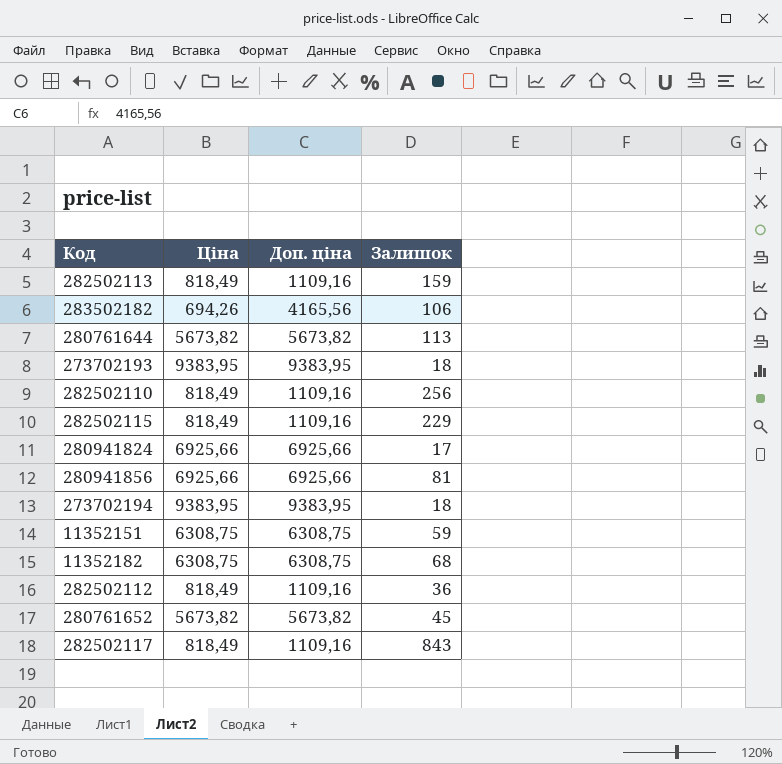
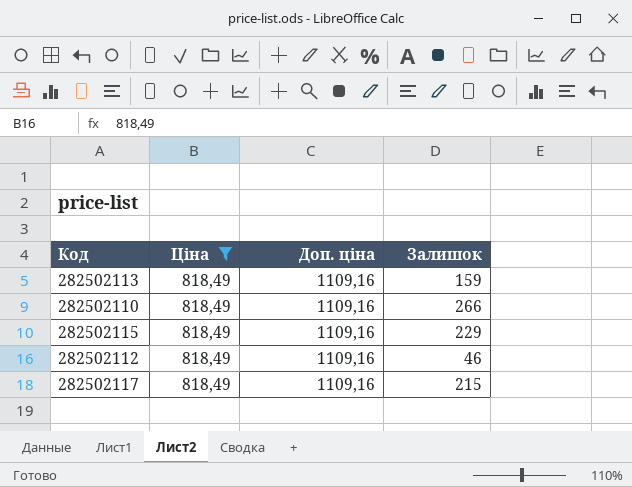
filter: none -> Ціна = 818,49
282502110 | Залишок: 256 -> 266
282502112 | Залишок: 36 -> 46
282502117 | Залишок: 843 -> 215

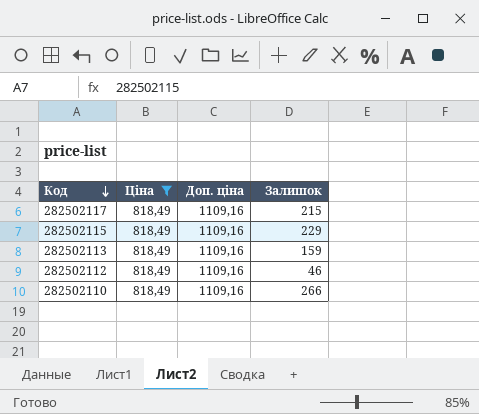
row order: none -> Код descending

